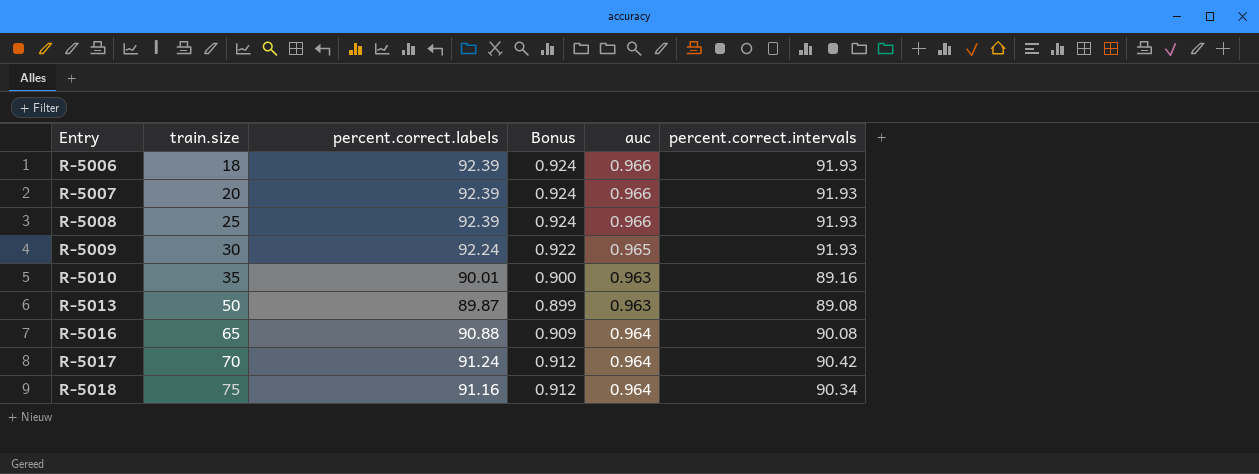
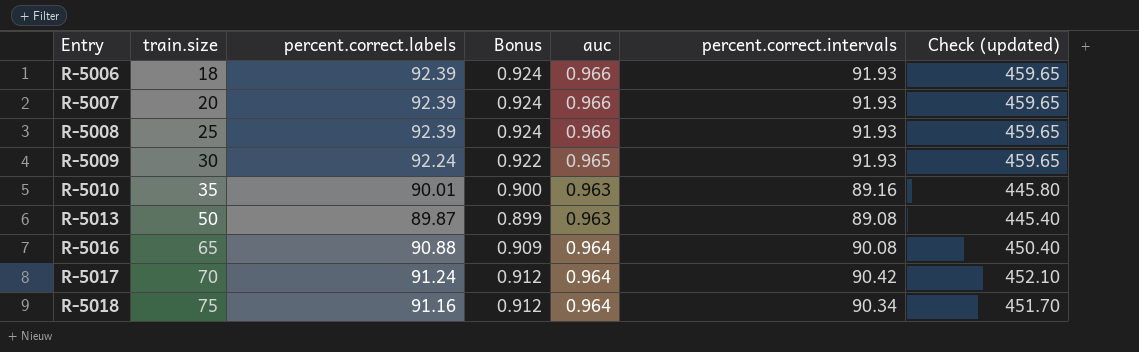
column Check (updated) | formula: none -> [percent.correct.intervals] * 5

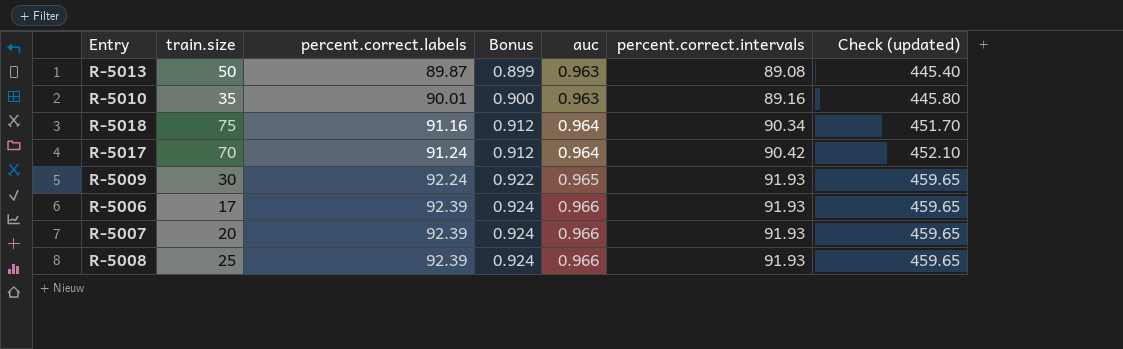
row order: Entry ascending -> percent.correct.labels ascending
row R-5016: 65 | 90.88 | 0.909 | 0.964 | 90.08 | 450.40 -> none
R-5006 | train.size: 18 -> 17

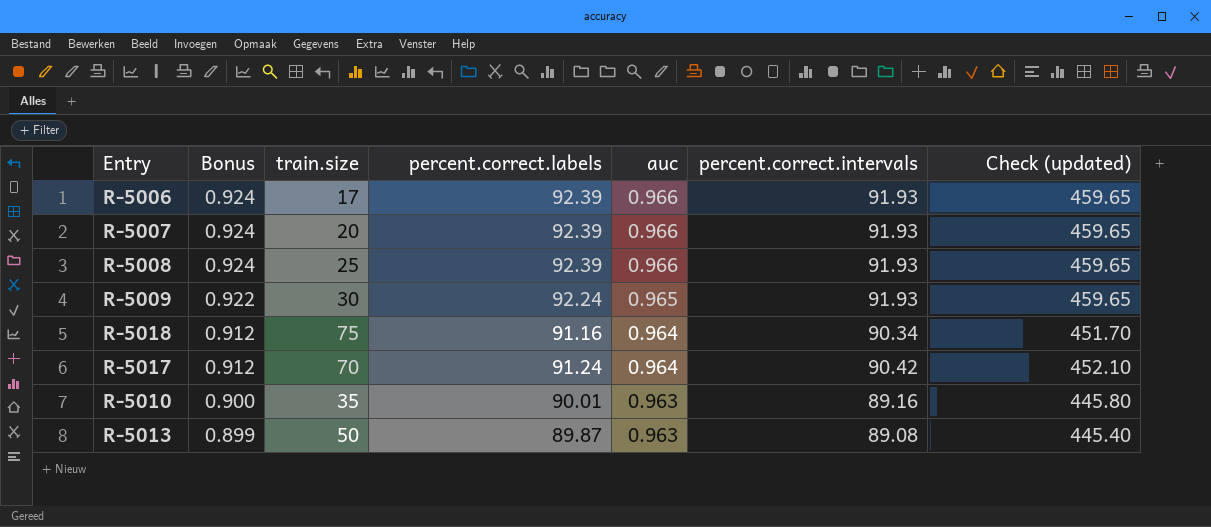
row order: percent.correct.labels ascending -> Bonus descending
column Bonus | position: 4 -> 2

